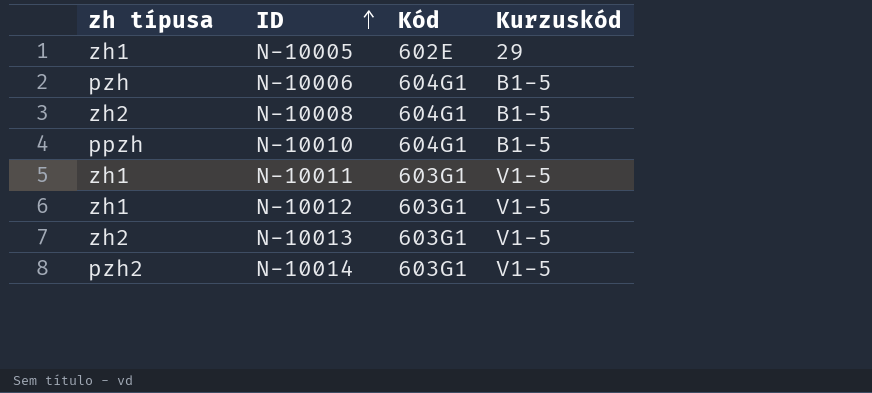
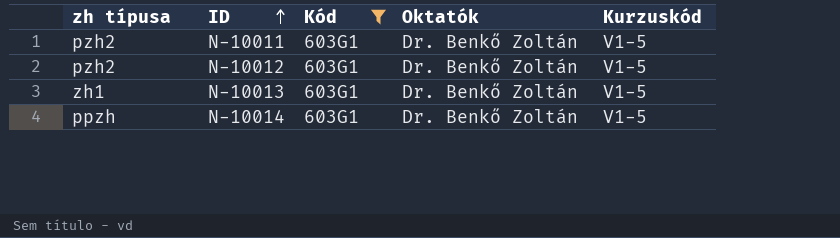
filter: none -> Kód = 603G1
column Oktatók | position: none -> 4
N-10011 | zh típusa: zh1 -> pzh2
N-10012 | zh típusa: zh1 -> pzh2
N-10013 | zh típusa: zh2 -> zh1
N-10014 | zh típusa: pzh2 -> ppzh

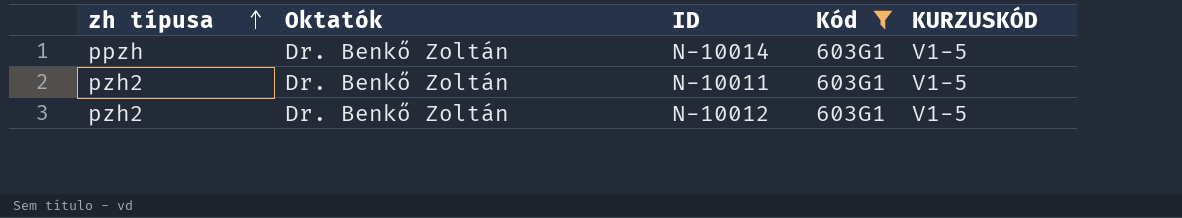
row order: ID ascending -> zh típusa ascending
column Oktatók | position: 4 -> 2
column name: Kurzuskód -> KURZUSKÓD
row N-10013: zh1 | 603G1 | Dr. Benkő Zoltán | V1-5 -> none

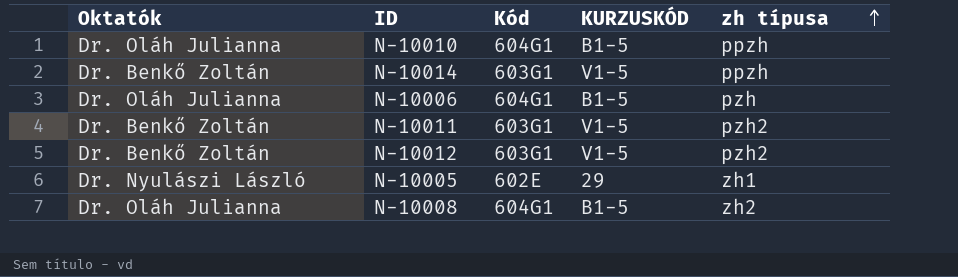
filter: Kód = 603G1 -> none
column zh típusa | position: 1 -> 5

